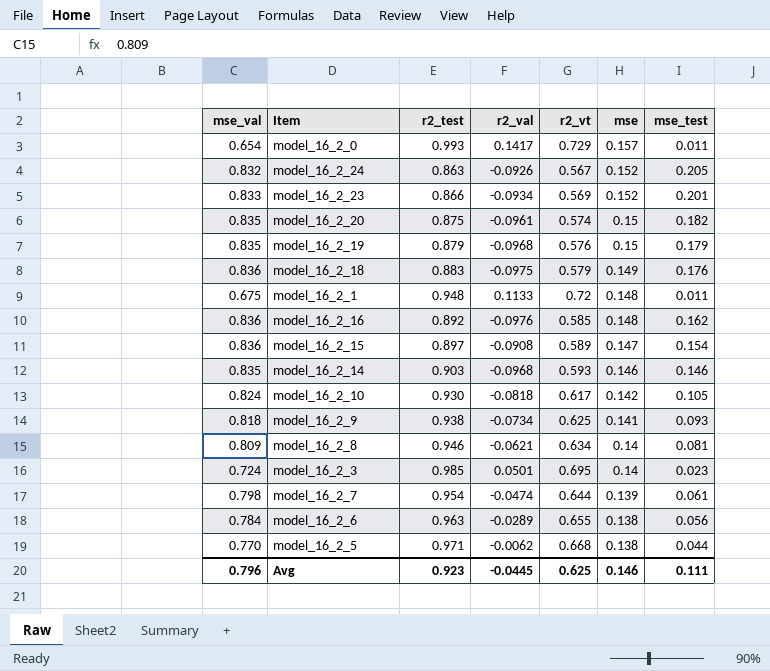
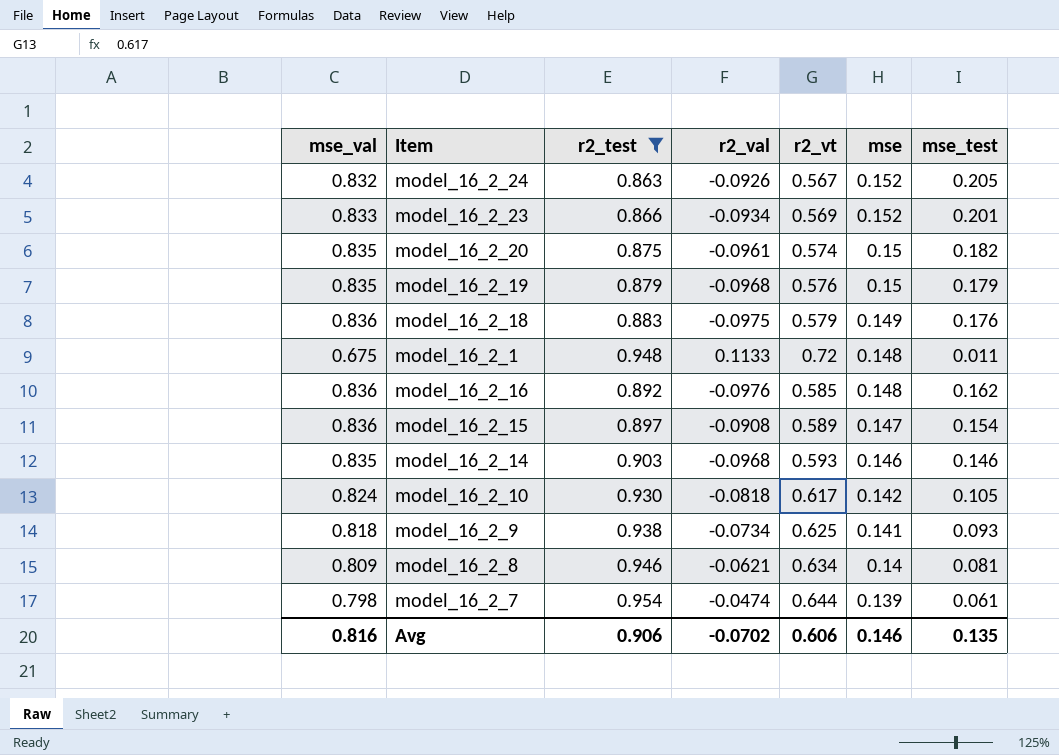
filter: none -> r2_test <= 0.954
Avg | mse_val: 0.796 -> 0.816
Avg | r2_test: 0.923 -> 0.906
Avg | r2_val: -0.0445 -> -0.0702
Avg | r2_vt: 0.625 -> 0.606
Avg | mse_test: 0.111 -> 0.135

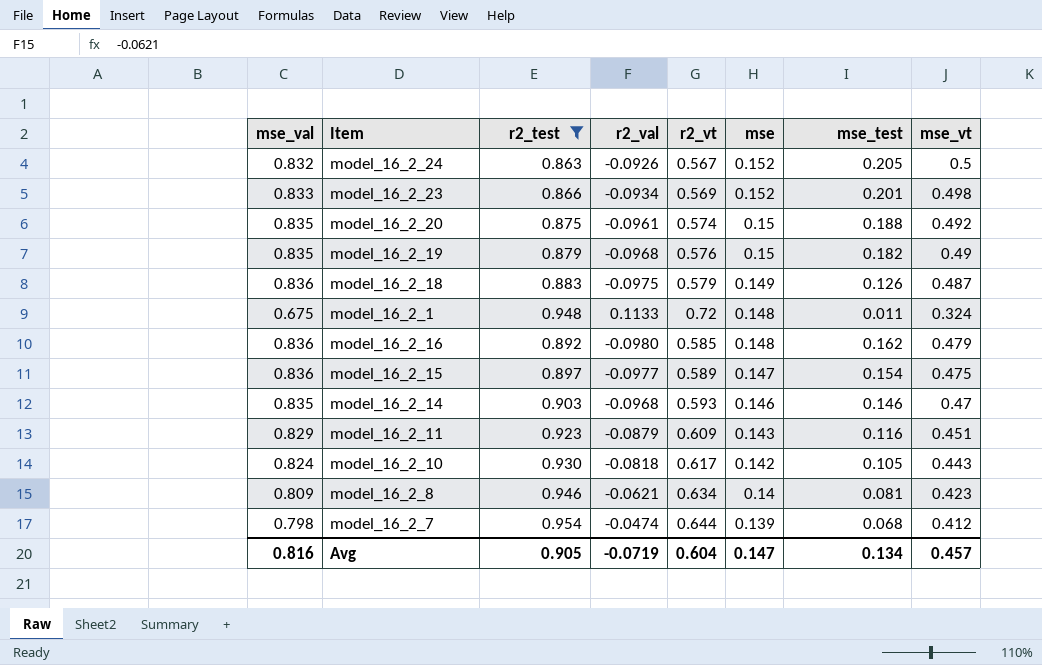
column mse_vt | position: none -> 8
row model_16_2_9: 0.818 | 0.938 | -0.0734 | 0.625 | 0.141 | 0.093 -> none
model_16_2_20 | mse_test: 0.182 -> 0.188
model_16_2_19 | mse_test: 0.179 -> 0.182
model_16_2_18 | mse_test: 0.176 -> 0.126
model_16_2_16 | r2_val: -0.0976 -> -0.0980
model_16_2_15 | r2_val: -0.0908 -> -0.0977
row model_16_2_11: none -> 0.829 | 0.923 | -0.0879 | 0.609 | 0.143 | 0.116 | 0.451
model_16_2_7 | mse_test: 0.061 -> 0.068
Avg | r2_test: 0.906 -> 0.905
Avg | r2_val: -0.0702 -> -0.0719
Avg | r2_vt: 0.606 -> 0.604
Avg | mse: 0.146 -> 0.147
Avg | mse_test: 0.135 -> 0.134

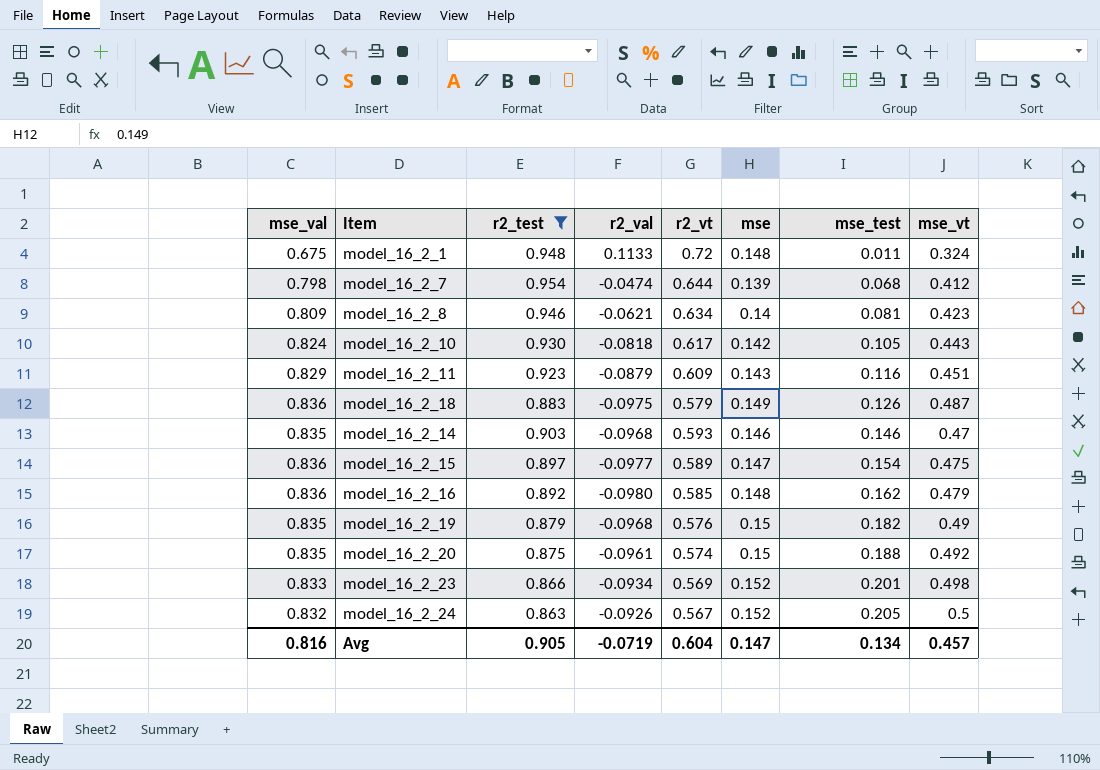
row order: mse descending -> mse_test ascending

